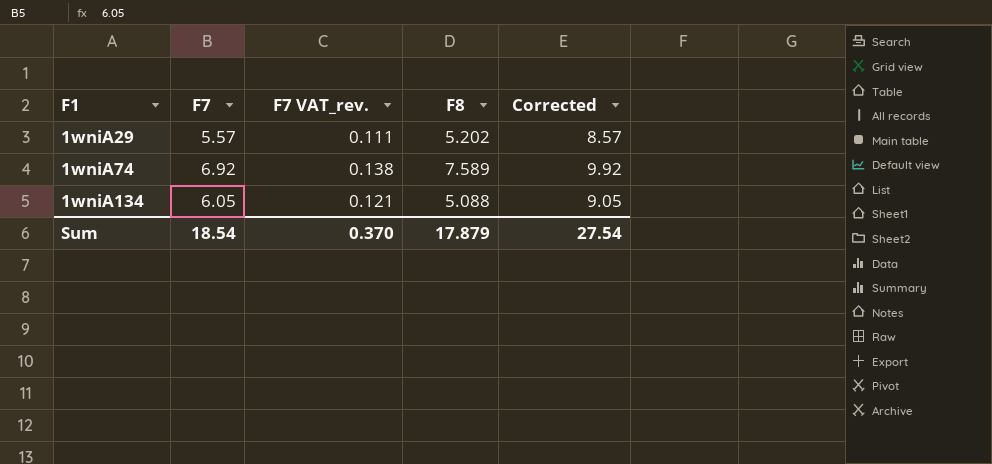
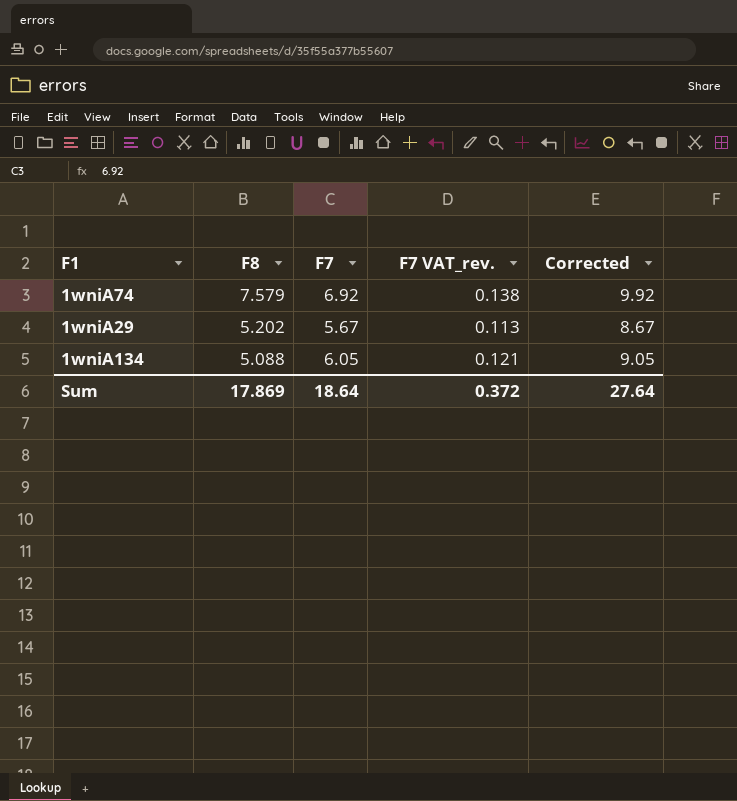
row order: F1 ascending -> F8 descending
column F8 | position: 4 -> 2
1wniA74 | F8: 7.589 -> 7.579
1wniA29 | F7: 5.57 -> 5.67
1wniA29 | F7 VAT_rev.: 0.111 -> 0.113
1wniA29 | Corrected: 8.57 -> 8.67
Sum | F8: 17.879 -> 17.869
Sum | F7: 18.54 -> 18.64
Sum | F7 VAT_rev.: 0.370 -> 0.372
Sum | Corrected: 27.54 -> 27.64

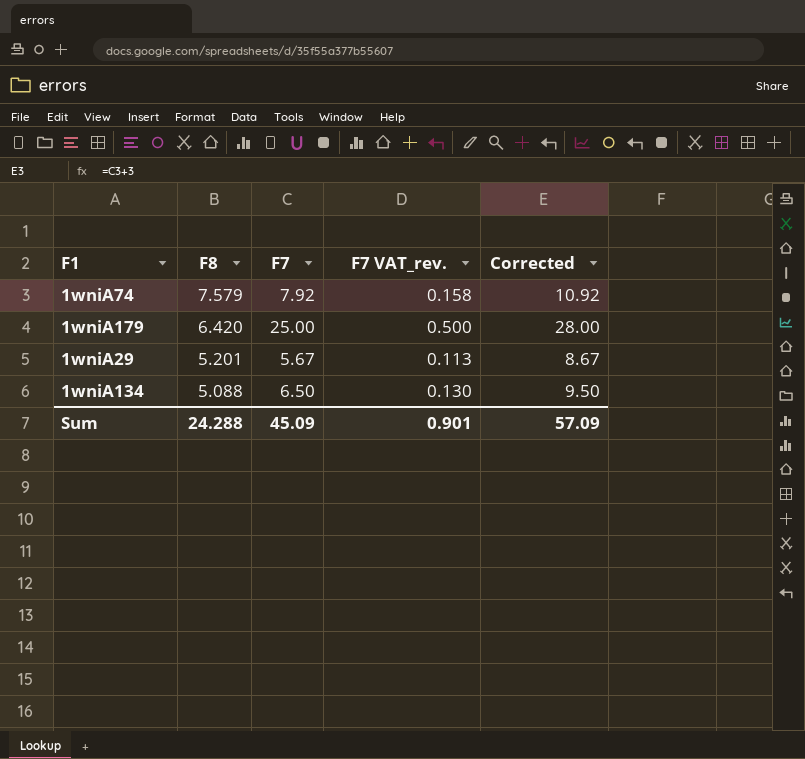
1wniA74 | F7: 6.92 -> 7.92
1wniA74 | F7 VAT_rev.: 0.138 -> 0.158
1wniA74 | Corrected: 9.92 -> 10.92
row 1wniA179: none -> 6.420 | 25.00 | 0.500 | 28.00
1wniA29 | F8: 5.202 -> 5.201
1wniA134 | F7: 6.05 -> 6.50
1wniA134 | F7 VAT_rev.: 0.121 -> 0.130
1wniA134 | Corrected: 9.05 -> 9.50
Sum | F8: 17.869 -> 24.288
Sum | F7: 18.64 -> 45.09
Sum | F7 VAT_rev.: 0.372 -> 0.901
Sum | Corrected: 27.64 -> 57.09

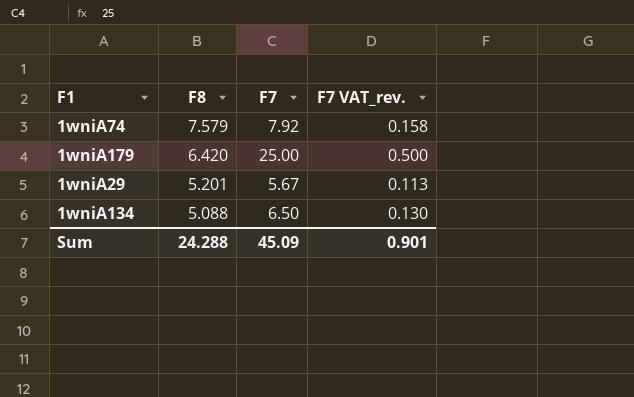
column Corrected | formula: [F7] + 3 -> none

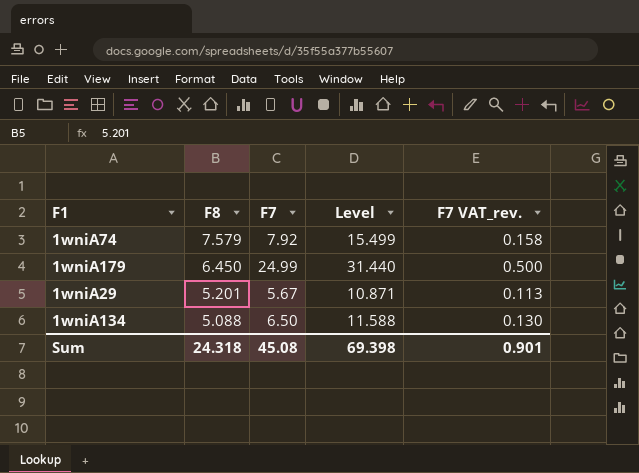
column Level | formula: none -> [F8] + [F7]
1wniA179 | F8: 6.420 -> 6.450
1wniA179 | F7: 25.00 -> 24.99
Sum | F8: 24.288 -> 24.318
Sum | F7: 45.09 -> 45.08

